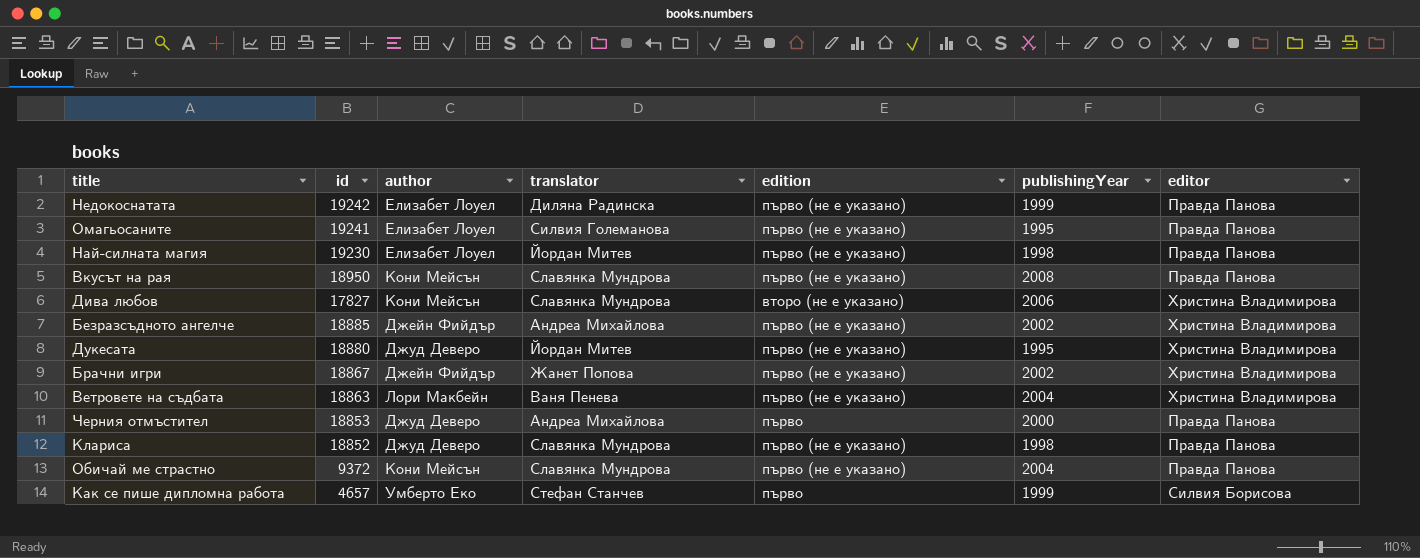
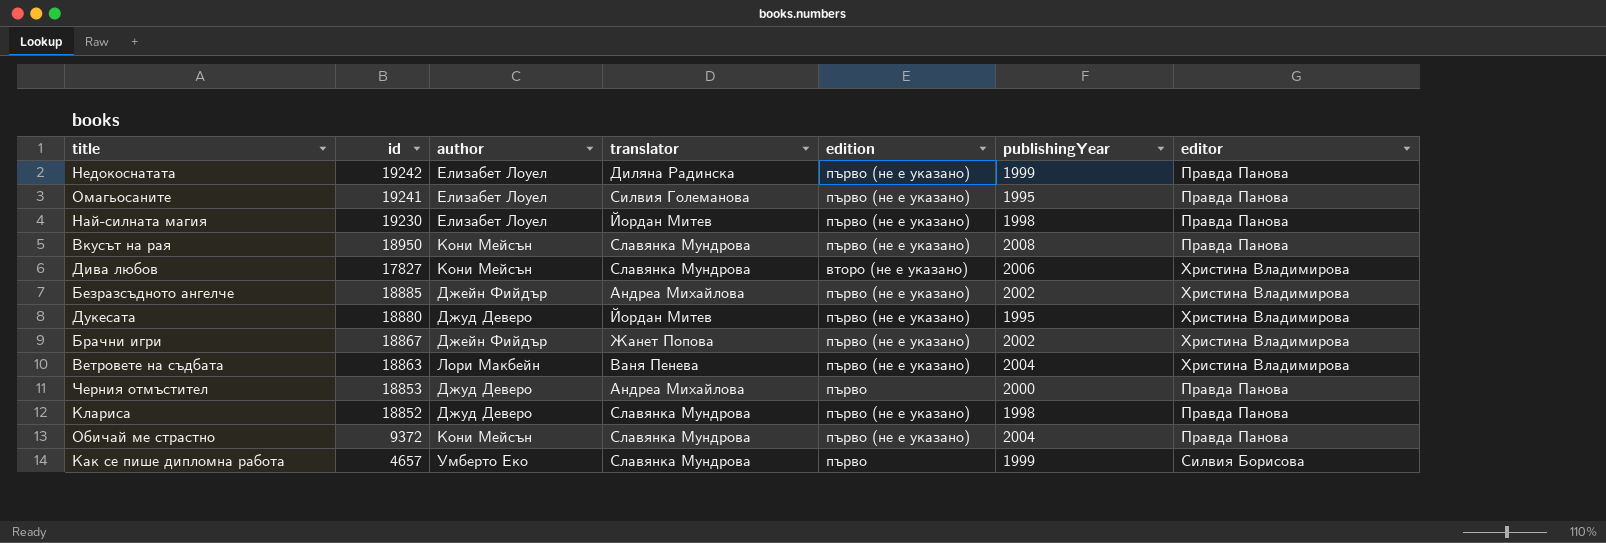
Как се пише дипломна работа | translator: Стефан Станчев -> Славянка Мундрова

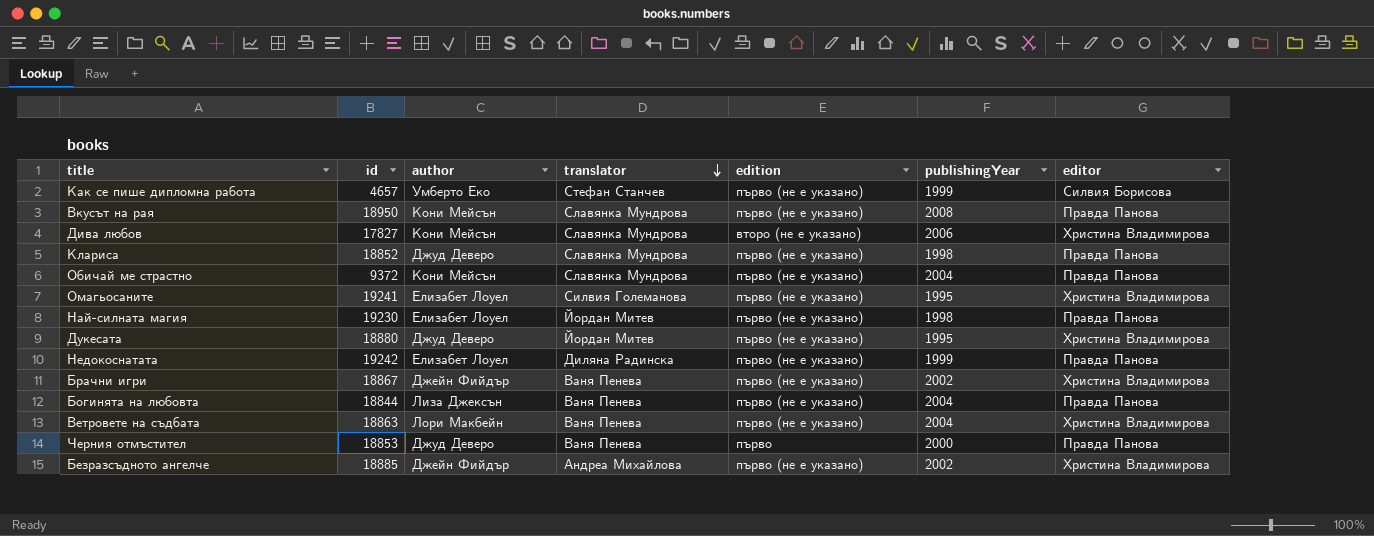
row order: none -> translator descending
Как се пише дипломна работа | translator: Славянка Мундрова -> Стефан Станчев
Как се пише дипломна работа | edition: първо -> първо (не е указано)
Омагьосаните | editor: Правда Панова -> Христина Владимирова
Брачни игри | translator: Жанет Попова -> Ваня Пенева
row Богинята на любовта: none -> 18844 | Лиза Джексън | Ваня Пенева | първо (не е указано) | 2004 | Правда Панова
Черния отмъстител | translator: Андреа Михайлова -> Ваня Пенева

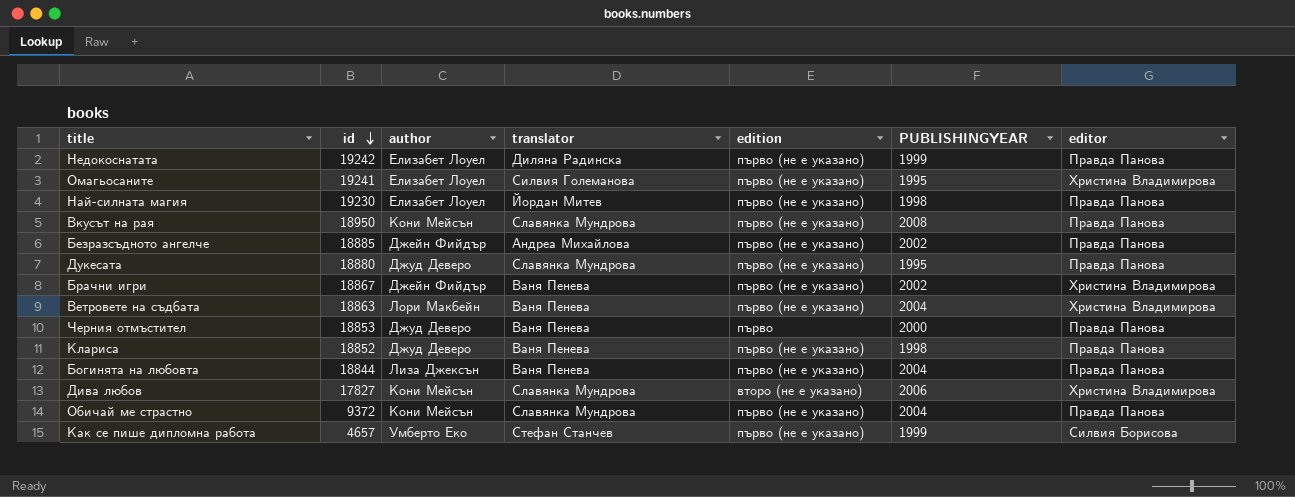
row order: translator descending -> id descending
column name: publishingYear -> PUBLISHINGYEAR
Безразсъдното ангелче | editor: Христина Владимирова -> Правда Панова
Дукесата | translator: Йордан Митев -> Славянка Мундрова
Дукесата | editor: Христина Владимирова -> Правда Панова
Клариса | translator: Славянка Мундрова -> Ваня Пенева

